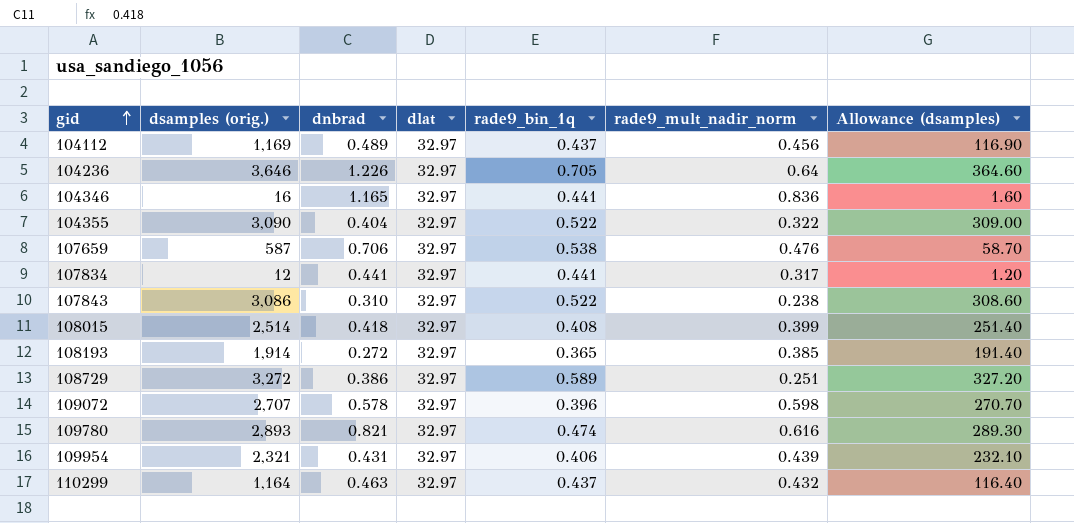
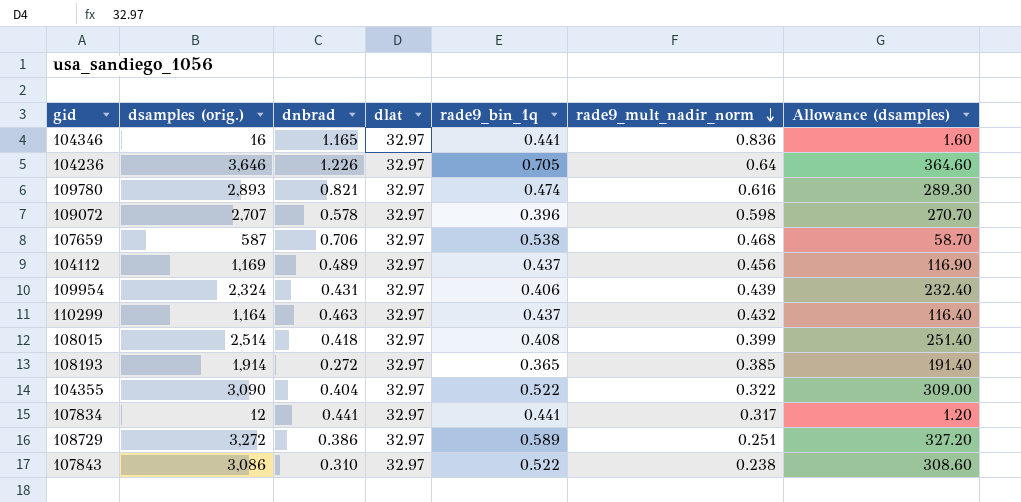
row order: gid ascending -> rade9_mult_nadir_norm descending
107659 | rade9_mult_nadir_norm: 0.476 -> 0.468
109954 | dsamples (orig.): 2,321 -> 2,324
109954 | Allowance (dsamples): 232.10 -> 232.40

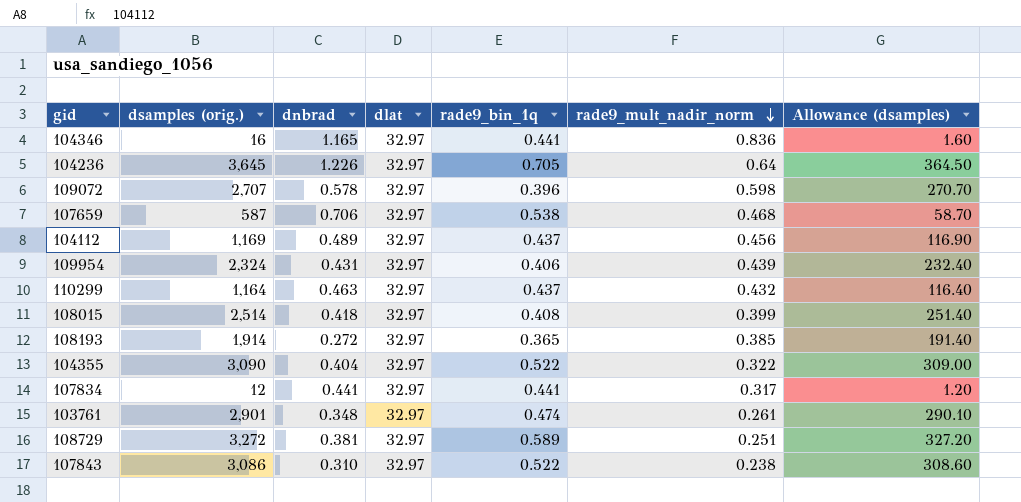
row 109780: 2,893 | 0.821 | 32.97 | 0.474 | 0.616 | 289.30 -> none
104236 | dsamples (orig.): 3,646 -> 3,645
104236 | Allowance (dsamples): 364.60 -> 364.50
row 103761: none -> 2,901 | 0.348 | 32.97 | 0.474 | 0.261 | 290.10
108729 | dnbrad: 0.386 -> 0.381

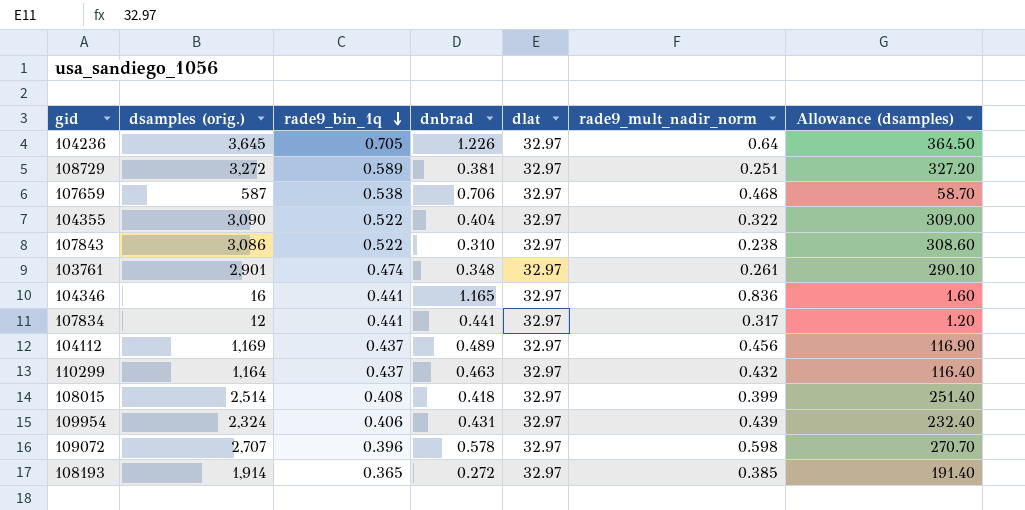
row order: rade9_mult_nadir_norm descending -> rade9_bin_1q descending
column rade9_bin_1q | position: 5 -> 3

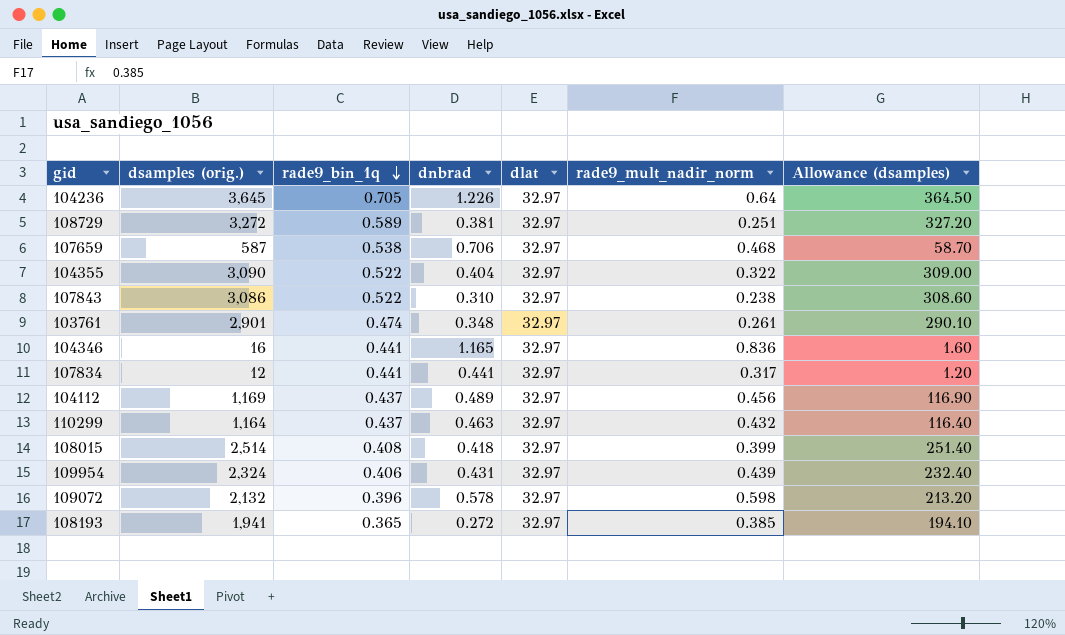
109072 | dsamples (orig.): 2,707 -> 2,132
109072 | Allowance (dsamples): 270.70 -> 213.20
108193 | dsamples (orig.): 1,914 -> 1,941
108193 | Allowance (dsamples): 191.40 -> 194.10

